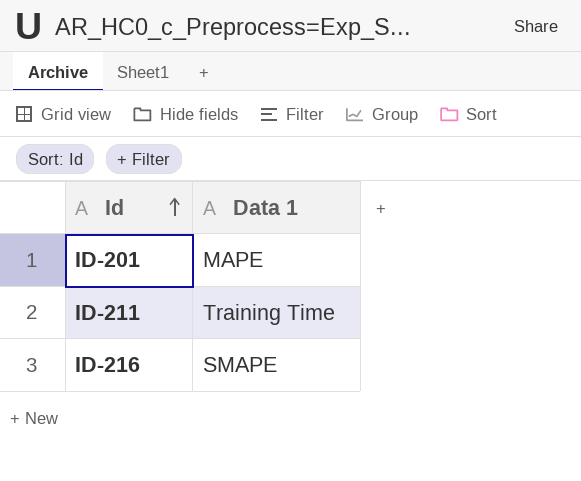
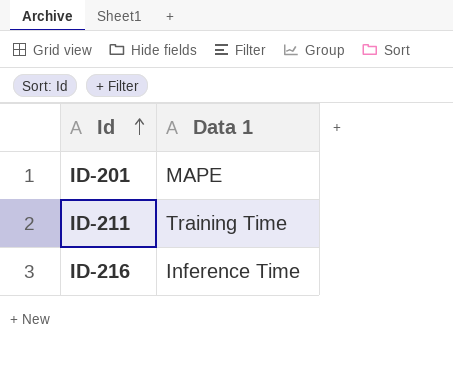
ID-216 | Data 1: SMAPE -> Inference Time

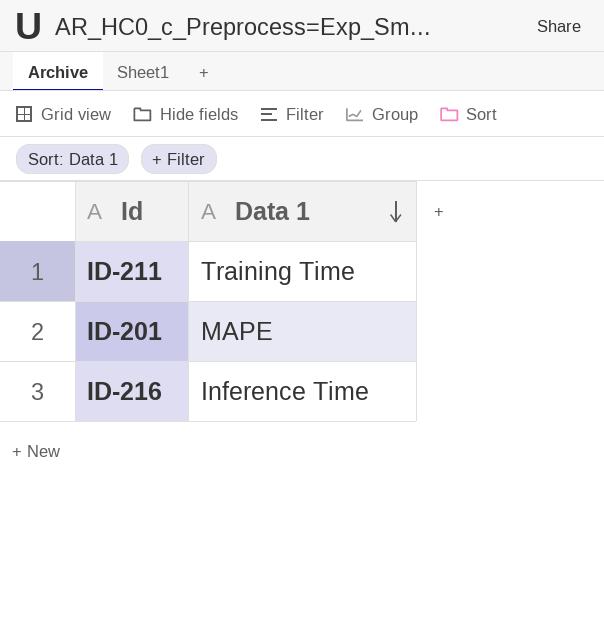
row order: Id ascending -> Data 1 descending

